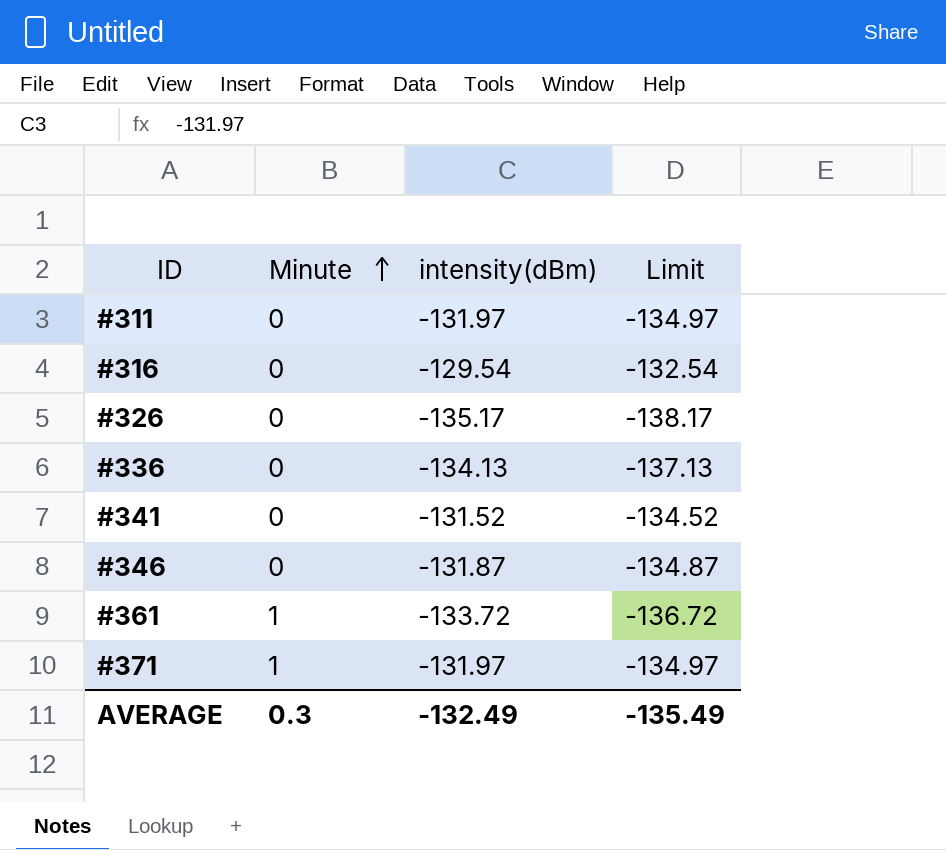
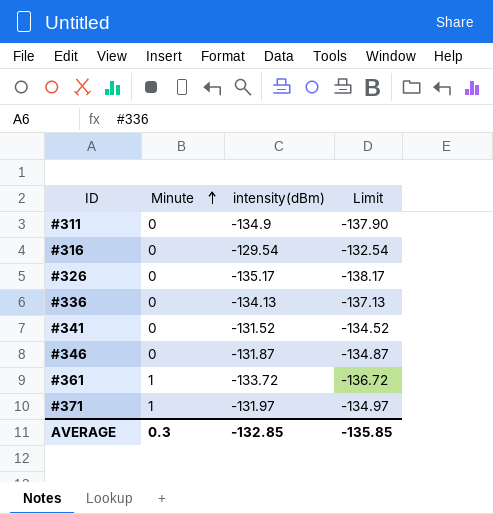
#311 | intensity(dBm): -131.97 -> -134.9
#311 | Limit: -134.97 -> -137.90
AVERAGE | intensity(dBm): -132.49 -> -132.85
AVERAGE | Limit: -135.49 -> -135.85

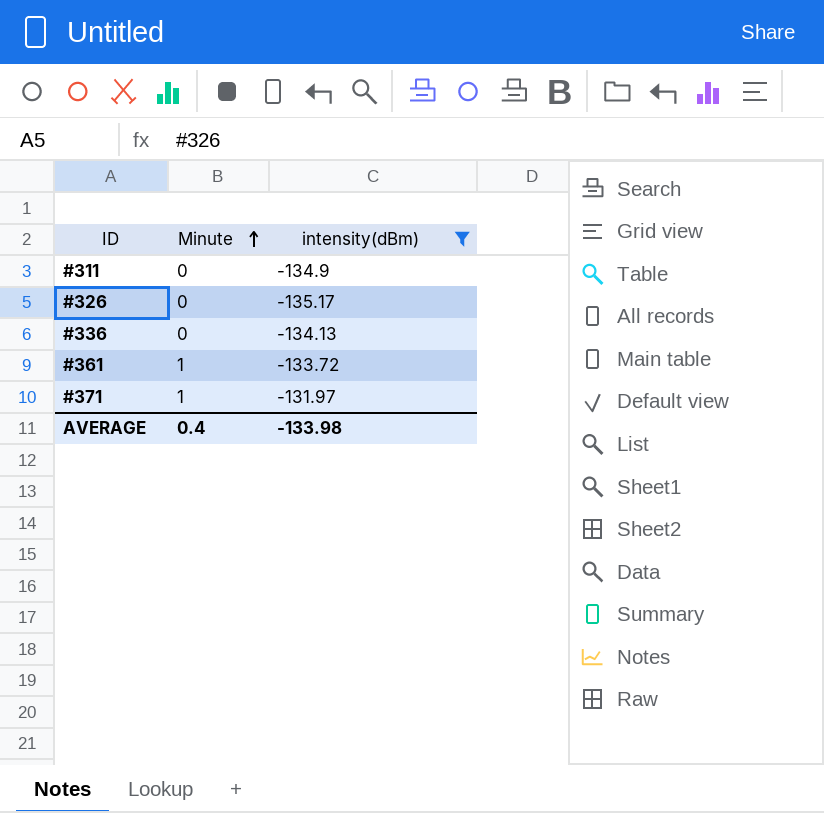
filter: none -> intensity(dBm) <= -131.97
column Limit | formula: [intensity(dBm)] - 3 -> none
AVERAGE | Minute: 0.3 -> 0.4
AVERAGE | intensity(dBm): -132.85 -> -133.98

